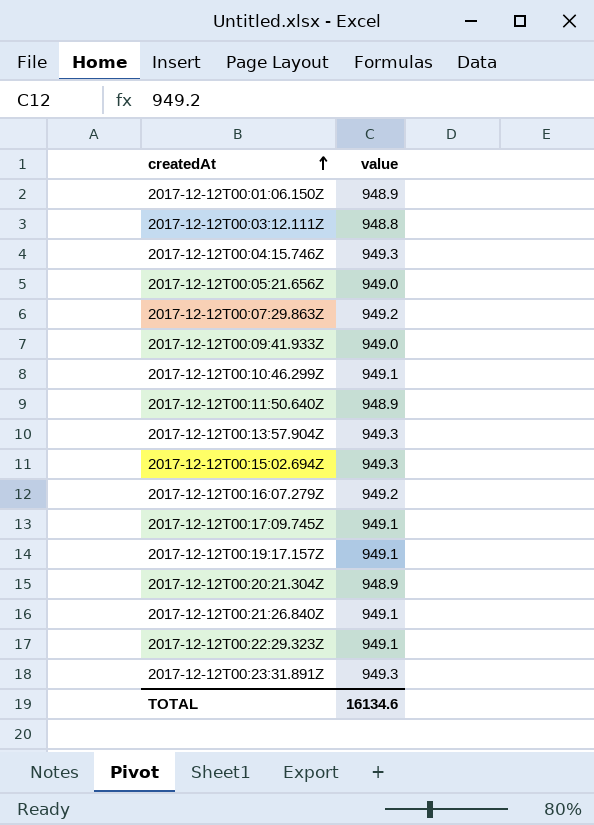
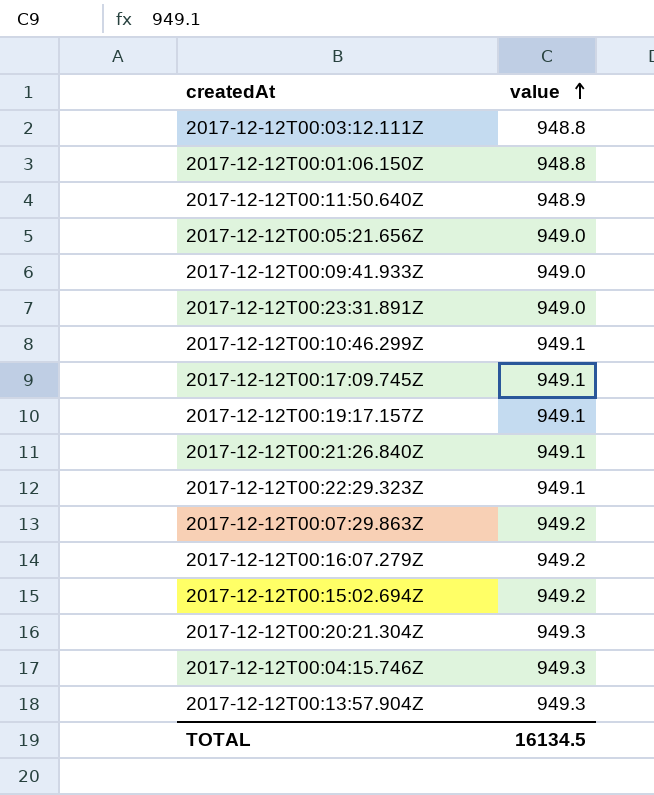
row order: createdAt ascending -> value ascending
2017-12-12T00:01:06.150Z | value: 948.9 -> 948.8
2017-12-12T00:23:31.891Z | value: 949.3 -> 949.0
2017-12-12T00:15:02.694Z | value: 949.3 -> 949.2
2017-12-12T00:20:21.304Z | value: 948.9 -> 949.3
TOTAL | value: 16134.6 -> 16134.5

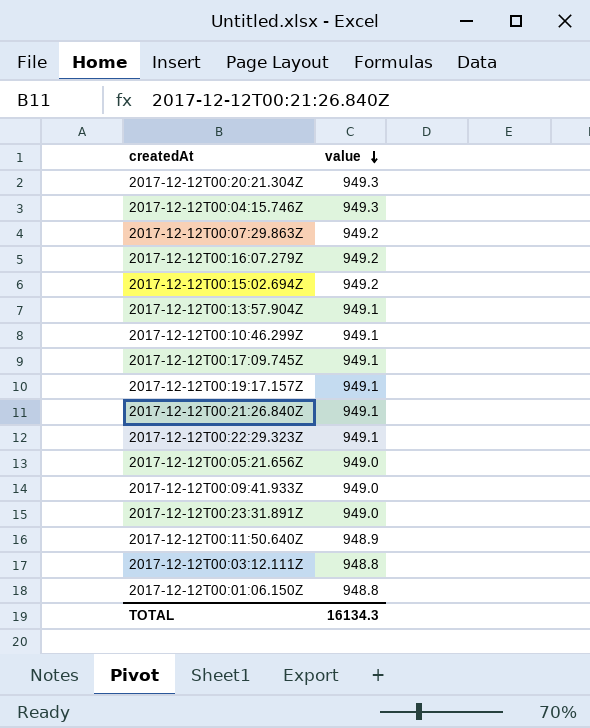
row order: value ascending -> value descending
2017-12-12T00:13:57.904Z | value: 949.3 -> 949.1
TOTAL | value: 16134.5 -> 16134.3

